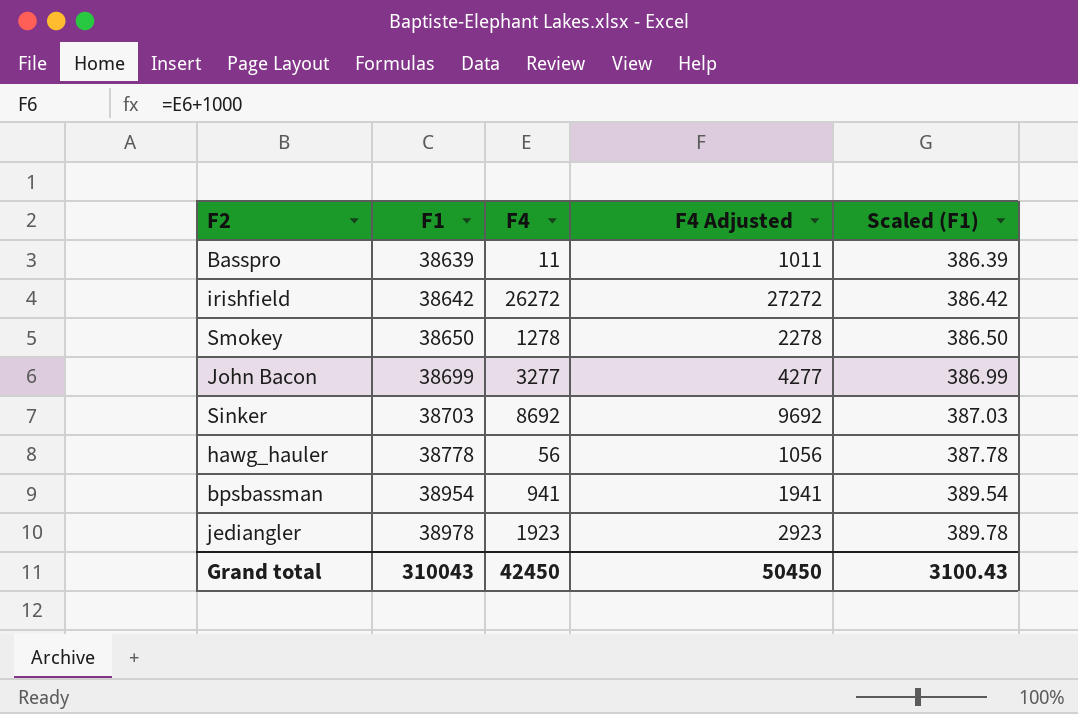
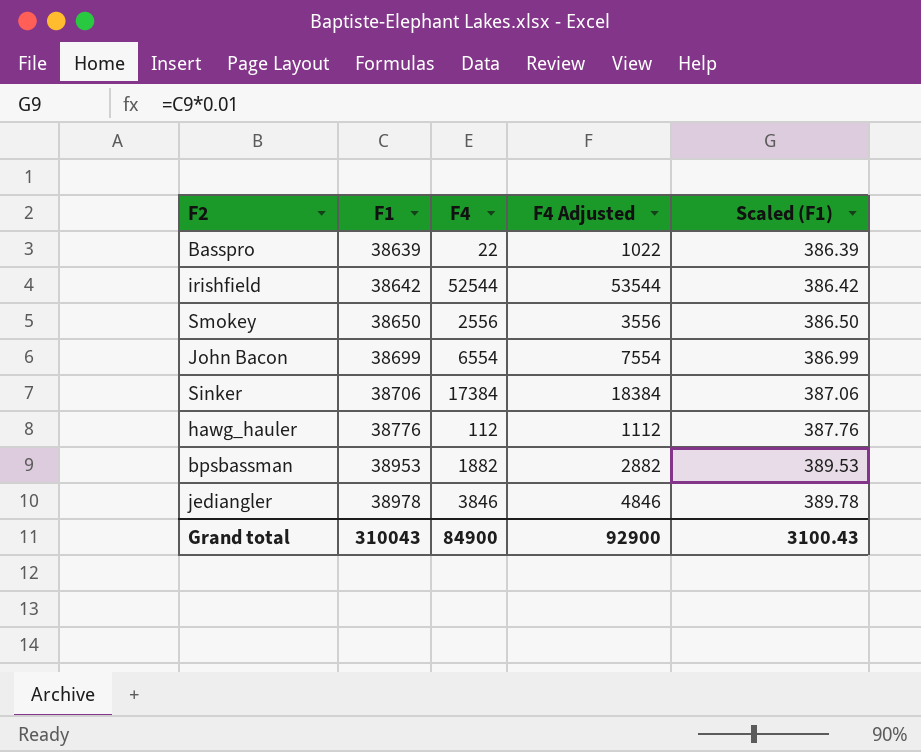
Basspro | F4: 11 -> 22
Basspro | F4 Adjusted: 1011 -> 1022
irishfield | F4: 26272 -> 52544
irishfield | F4 Adjusted: 27272 -> 53544
Smokey | F4: 1278 -> 2556
Smokey | F4 Adjusted: 2278 -> 3556
John Bacon | F4: 3277 -> 6554
John Bacon | F4 Adjusted: 4277 -> 7554
Sinker | F1: 38703 -> 38706
Sinker | F4: 8692 -> 17384
Sinker | F4 Adjusted: 9692 -> 18384
Sinker | Scaled (F1): 387.03 -> 387.06
hawg_hauler | F1: 38778 -> 38776
hawg_hauler | F4: 56 -> 112
hawg_hauler | F4 Adjusted: 1056 -> 1112
hawg_hauler | Scaled (F1): 387.78 -> 387.76
bpsbassman | F1: 38954 -> 38953
bpsbassman | F4: 941 -> 1882
bpsbassman | F4 Adjusted: 1941 -> 2882
bpsbassman | Scaled (F1): 389.54 -> 389.53
jediangler | F4: 1923 -> 3846
jediangler | F4 Adjusted: 2923 -> 4846
Grand total | F4: 42450 -> 84900
Grand total | F4 Adjusted: 50450 -> 92900

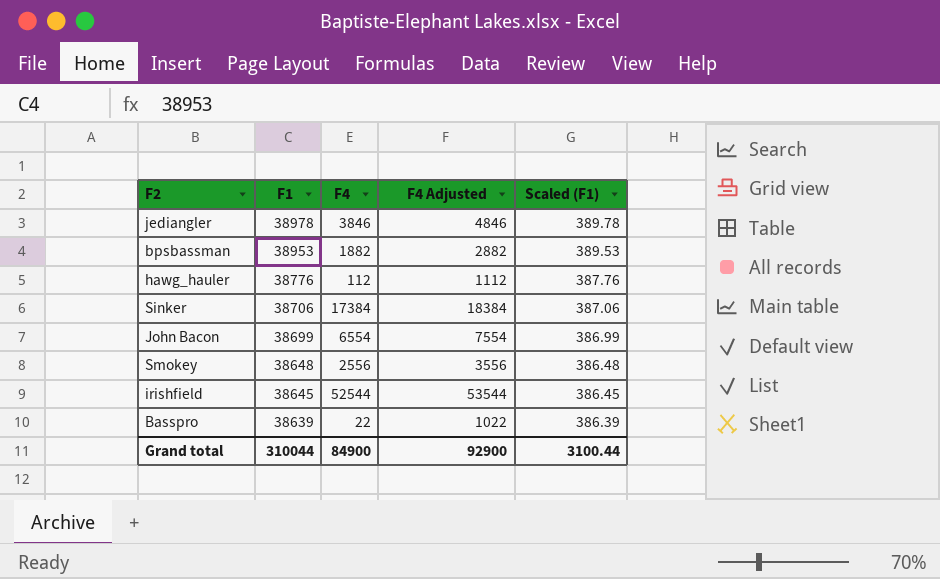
row order: F1 ascending -> F1 descending
Smokey | F1: 38650 -> 38648
Smokey | Scaled (F1): 386.50 -> 386.48
irishfield | F1: 38642 -> 38645
irishfield | Scaled (F1): 386.42 -> 386.45
Grand total | F1: 310043 -> 310044
Grand total | Scaled (F1): 3100.43 -> 3100.44

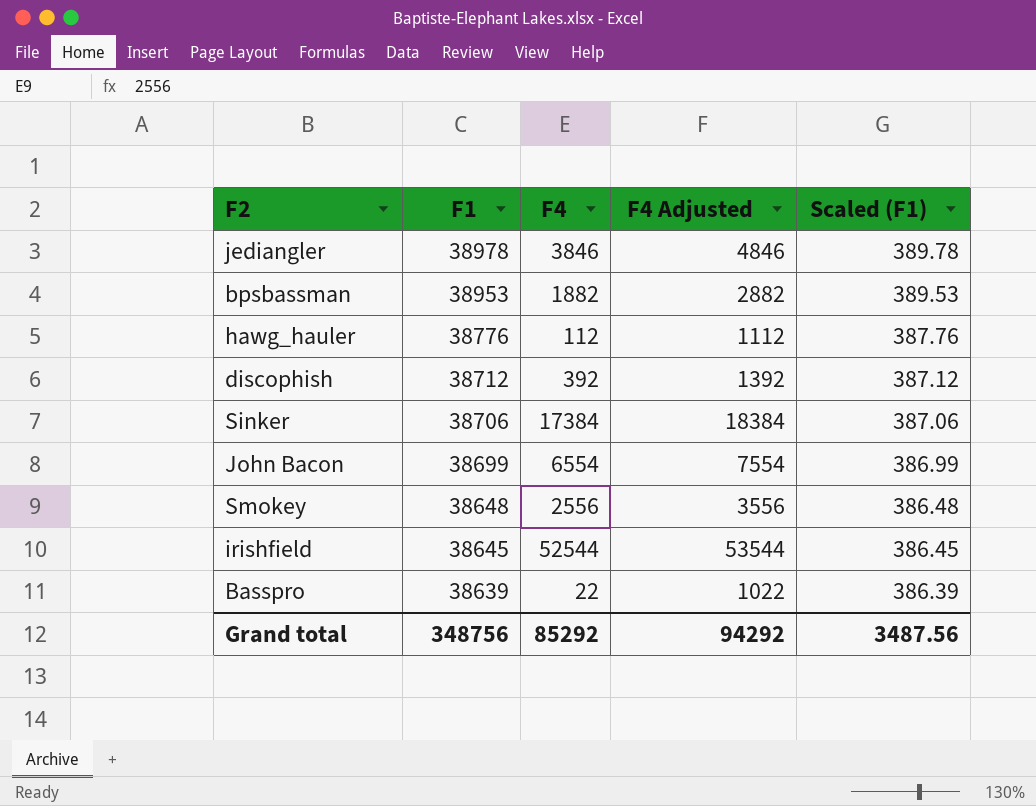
row discophish: none -> 38712 | 392 | 1392 | 387.12
Grand total | F1: 310044 -> 348756
Grand total | F4: 84900 -> 85292
Grand total | F4 Adjusted: 92900 -> 94292
Grand total | Scaled (F1): 3100.44 -> 3487.56

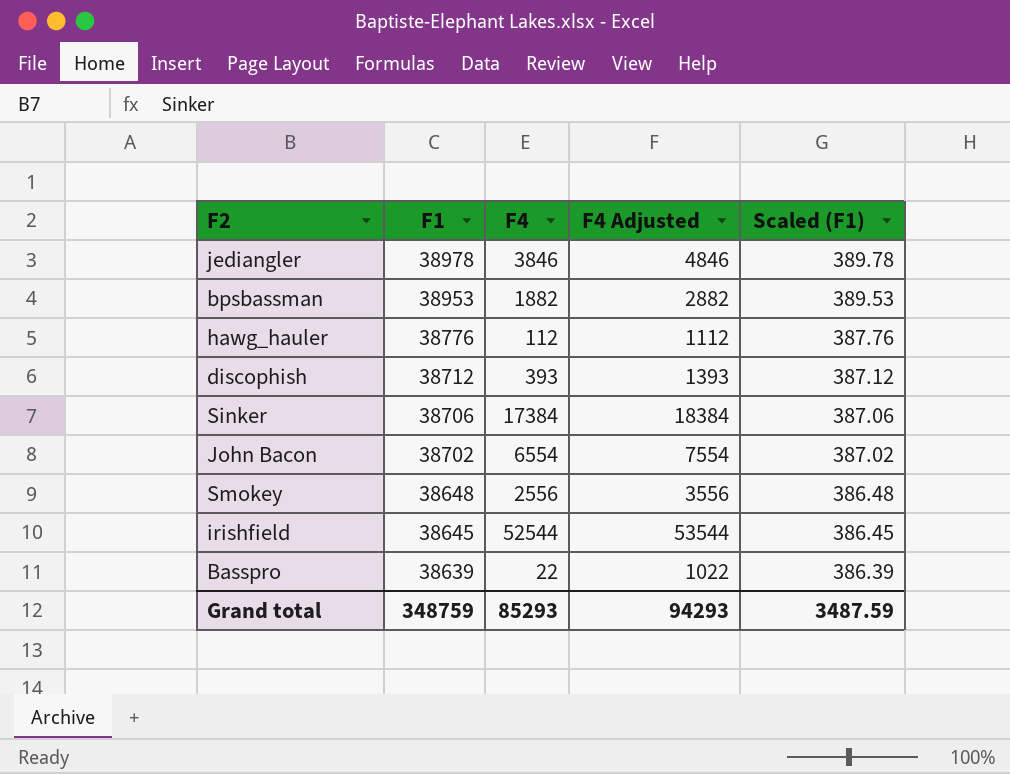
discophish | F4: 392 -> 393
discophish | F4 Adjusted: 1392 -> 1393
John Bacon | F1: 38699 -> 38702
John Bacon | Scaled (F1): 386.99 -> 387.02
Grand total | F1: 348756 -> 348759
Grand total | F4: 85292 -> 85293
Grand total | F4 Adjusted: 94292 -> 94293
Grand total | Scaled (F1): 3487.56 -> 3487.59

